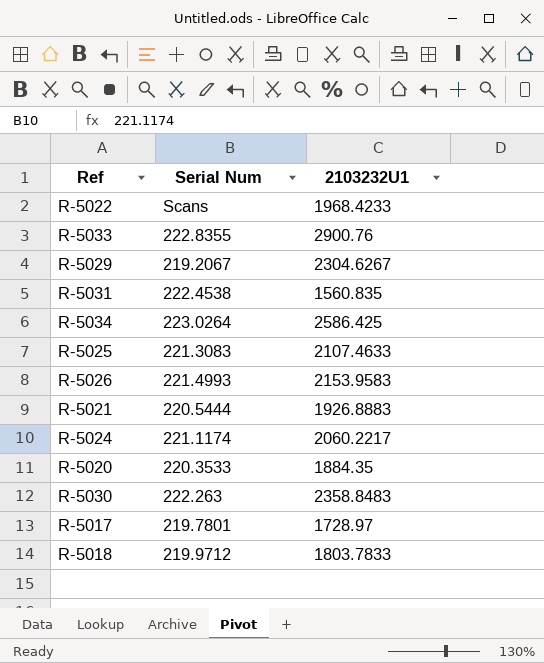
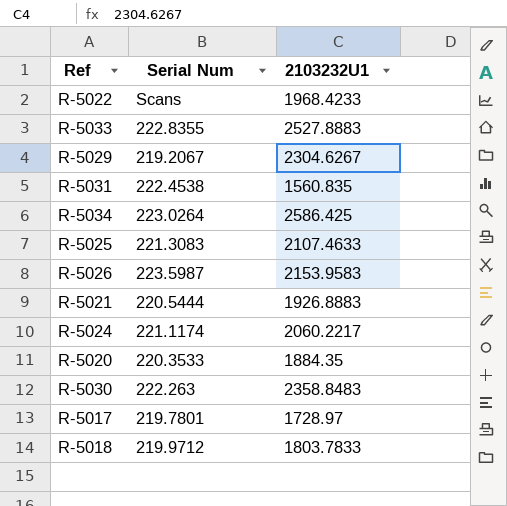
R-5033 | 2103232U1: 2900.76 -> 2527.8883
R-5026 | Serial Num: 221.4993 -> 223.5987

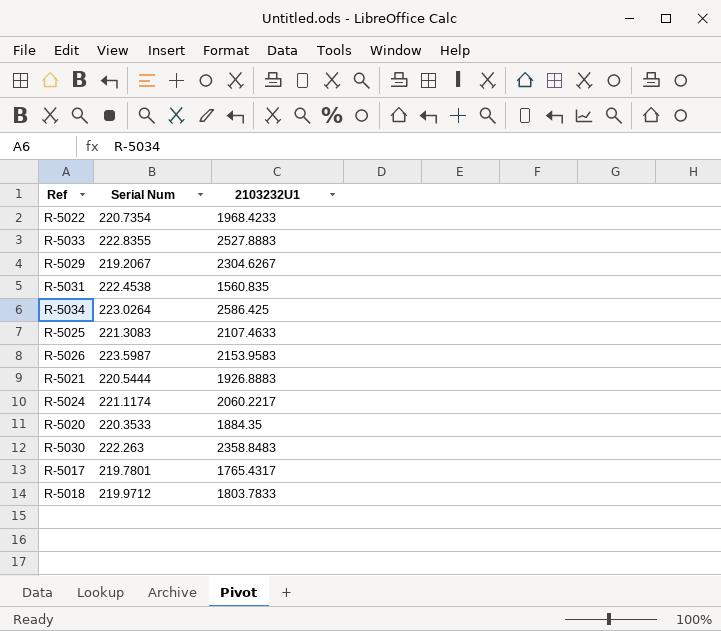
R-5022 | Serial Num: Scans -> 220.7354
R-5017 | 2103232U1: 1728.97 -> 1765.4317

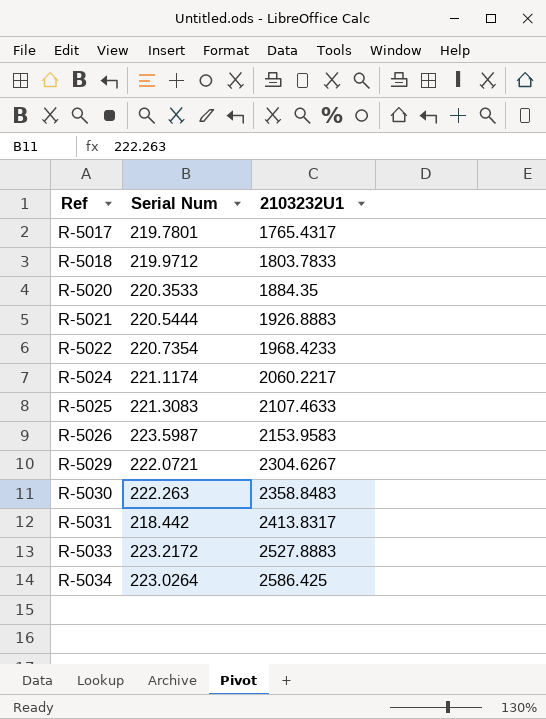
row order: none -> Ref ascending
R-5029 | Serial Num: 219.2067 -> 222.0721
R-5031 | Serial Num: 222.4538 -> 218.442
R-5031 | 2103232U1: 1560.835 -> 2413.8317
R-5033 | Serial Num: 222.8355 -> 223.2172

